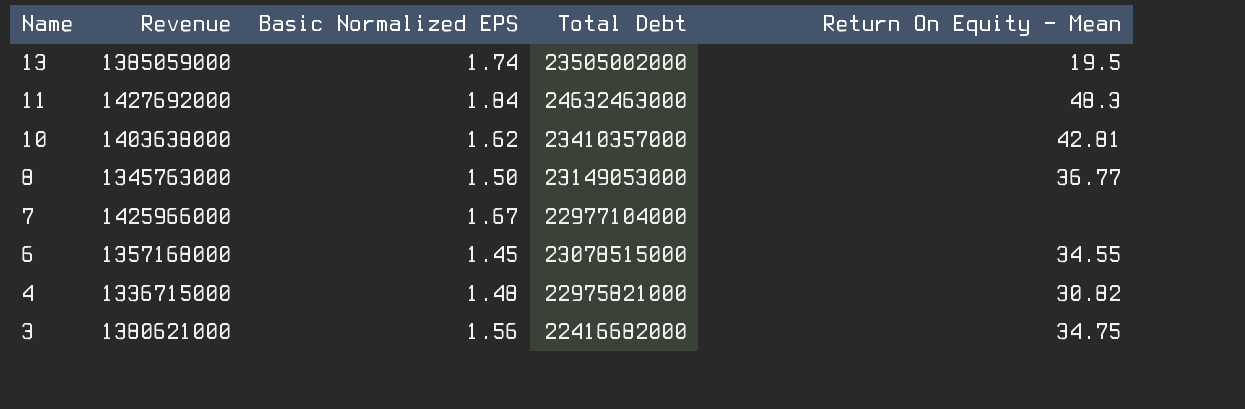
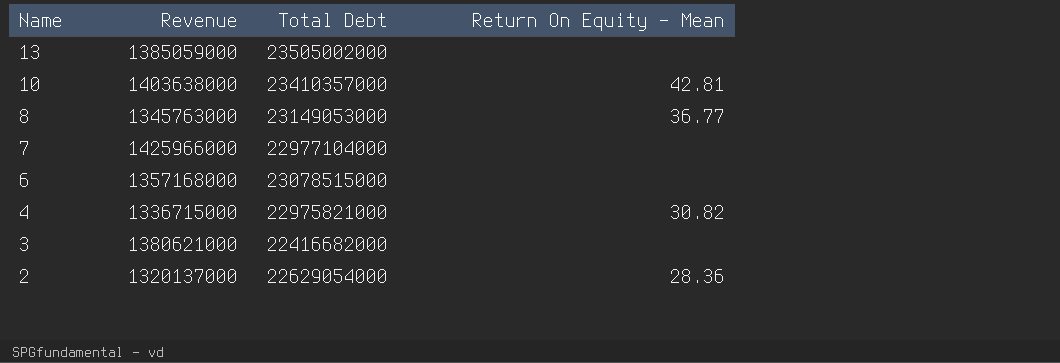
column Basic Normalized EPS | position: 3 -> none
row 11: 1427692000 | 1.84 | 24632463000 | 48.3 -> none
13 | Return On Equity - Mean: 19.5 -> none
6 | Return On Equity - Mean: 34.55 -> none
3 | Return On Equity - Mean: 34.75 -> none
row 2: none -> 1320137000 | 22629054000 | 28.36

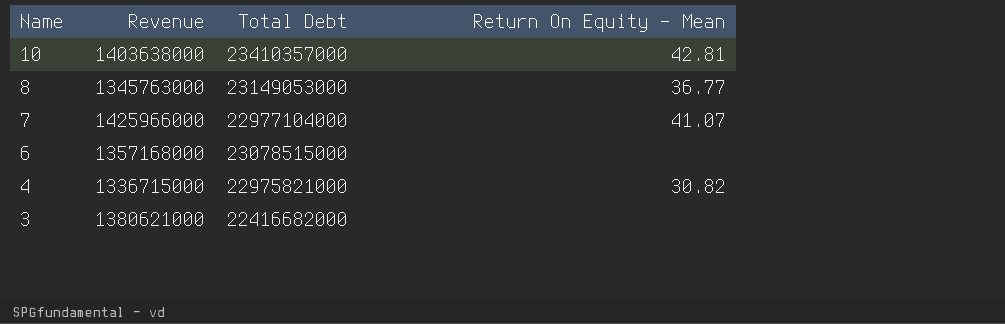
row 13: 1385059000 | 23505002000 | none -> none
row 2: 1320137000 | 22629054000 | 28.36 -> none
7 | Return On Equity - Mean: none -> 41.07

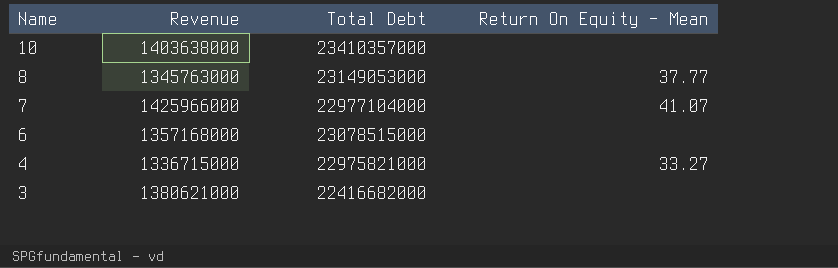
10 | Return On Equity - Mean: 42.81 -> none
8 | Return On Equity - Mean: 36.77 -> 37.77
4 | Return On Equity - Mean: 30.82 -> 33.27

